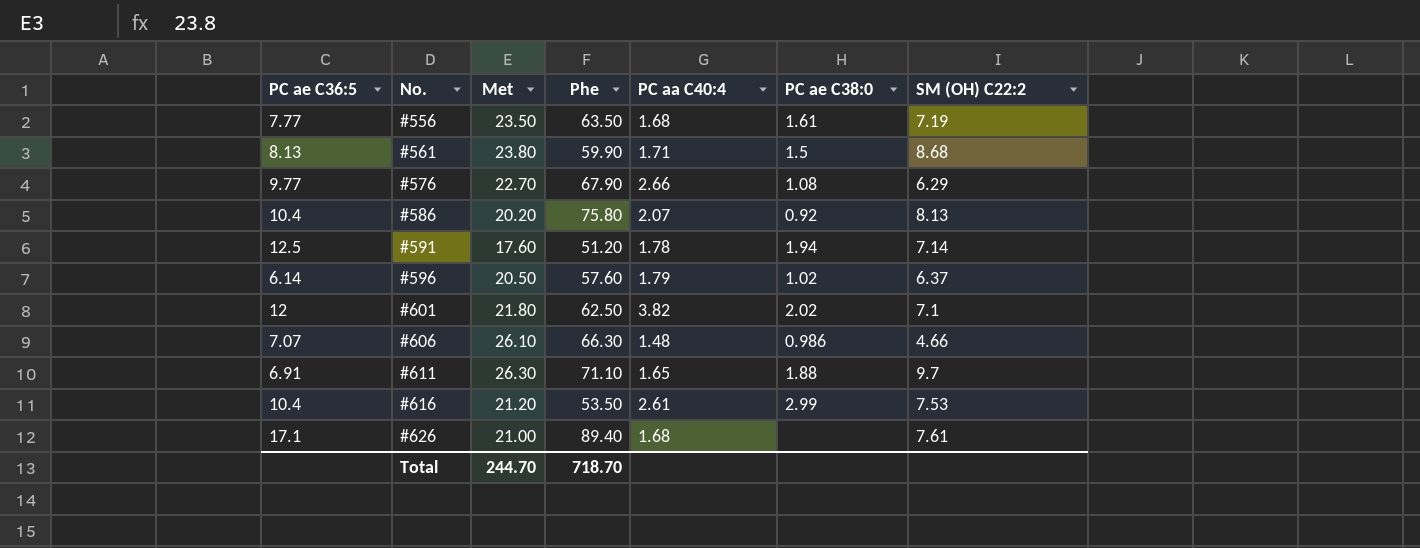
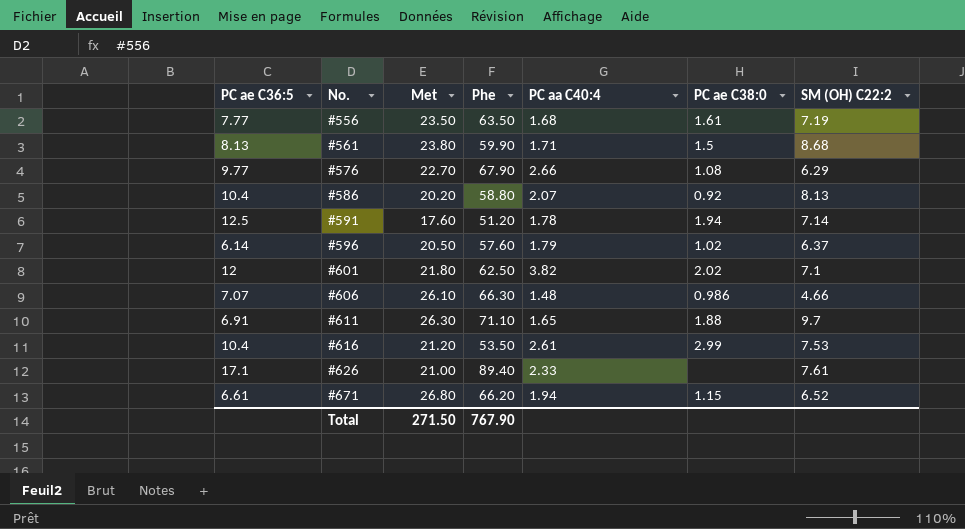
#586 | Phe: 75.80 -> 58.80
#626 | PC aa C40:4: 1.68 -> 2.33
row #671: none -> 6.61 | 26.80 | 66.20 | 1.94 | 1.15 | 6.52
Total | Met: 244.70 -> 271.50
Total | Phe: 718.70 -> 767.90

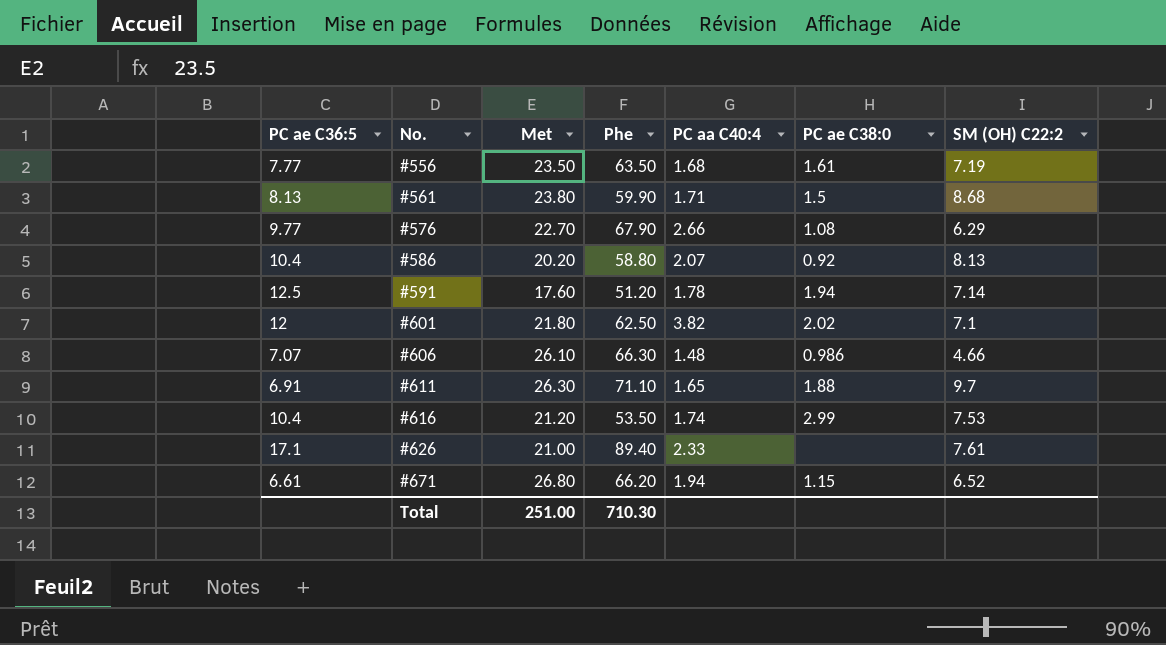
row #596: 6.14 | 20.50 | 57.60 | 1.79 | 1.02 | 6.37 -> none
#616 | PC aa C40:4: 2.61 -> 1.74
Total | Met: 271.50 -> 251.00
Total | Phe: 767.90 -> 710.30

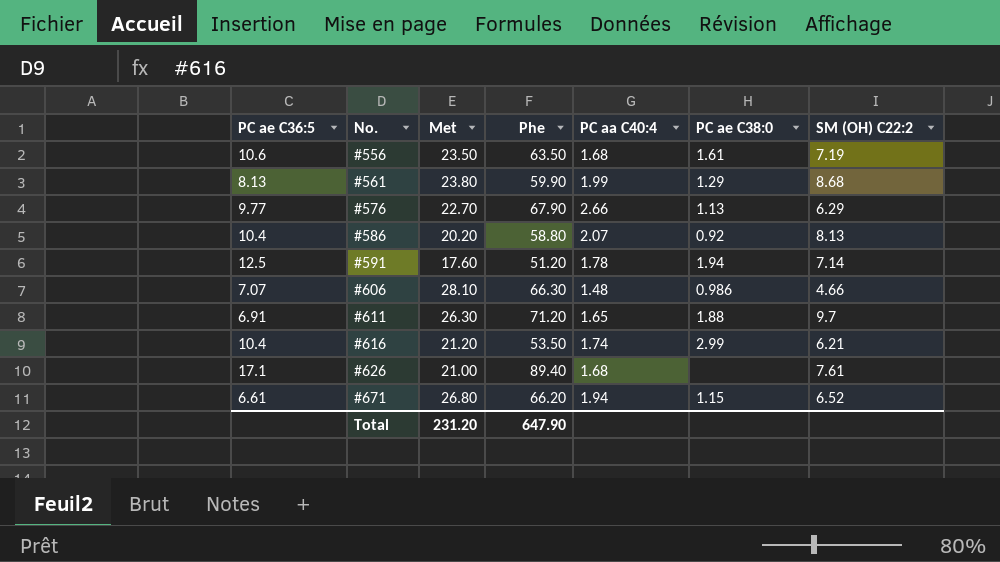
row #601: 12 | 21.80 | 62.50 | 3.82 | 2.02 | 7.1 -> none
#556 | PC ae C36:5: 7.77 -> 10.6
#561 | PC aa C40:4: 1.71 -> 1.99
#561 | PC ae C38:0: 1.5 -> 1.29
#576 | PC ae C38:0: 1.08 -> 1.13
#606 | Met: 26.10 -> 28.10
#611 | Phe: 71.10 -> 71.20
#616 | SM (OH) C22:2: 7.53 -> 6.21
#626 | PC aa C40:4: 2.33 -> 1.68
Total | Met: 251.00 -> 231.20
Total | Phe: 710.30 -> 647.90

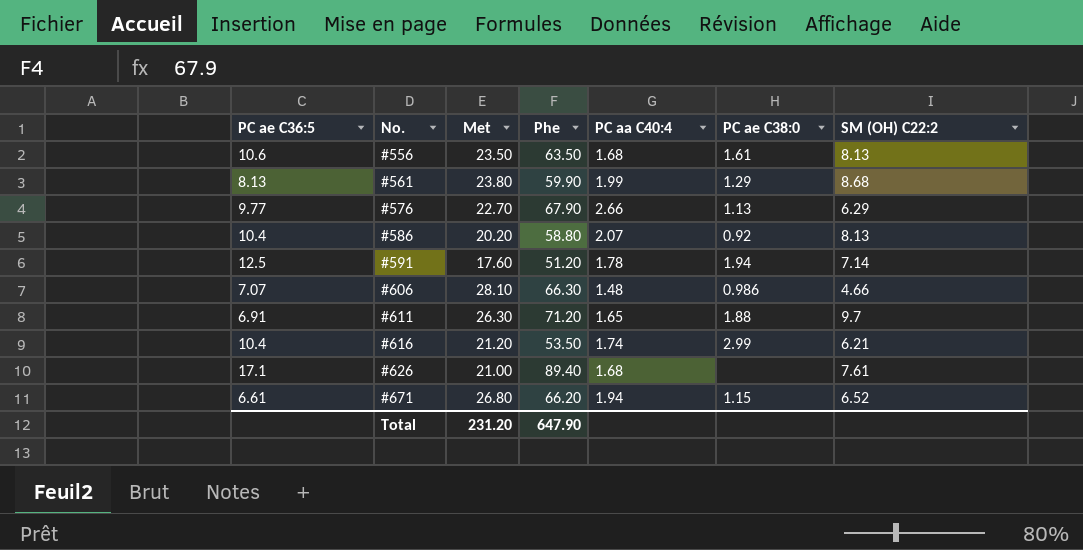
#556 | SM (OH) C22:2: 7.19 -> 8.13

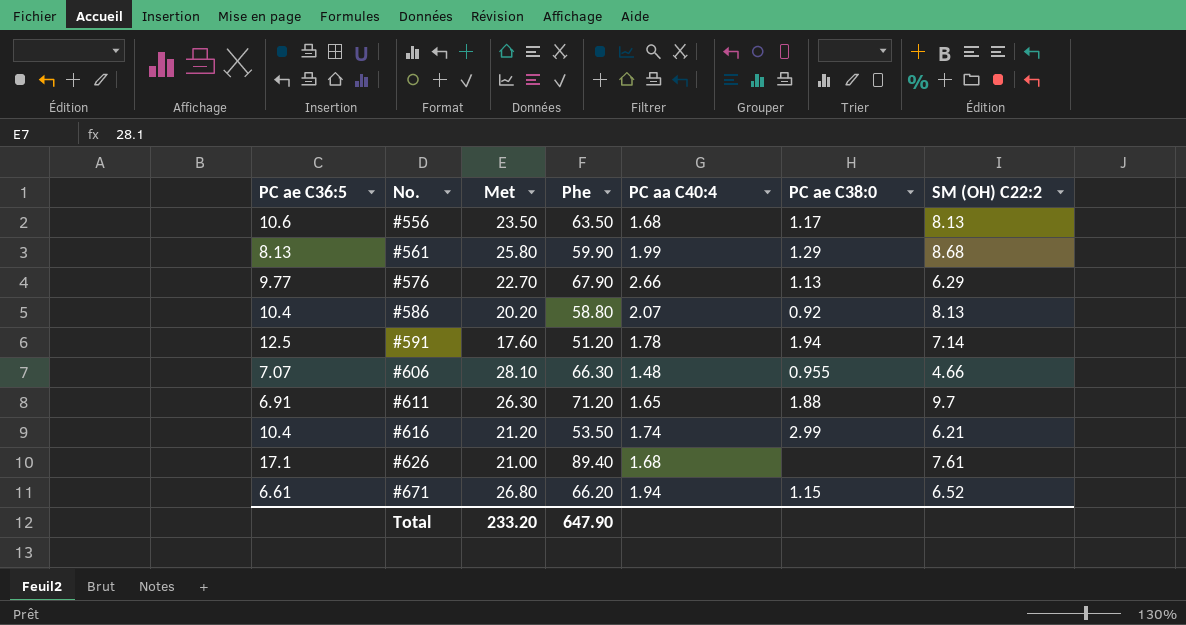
#556 | PC ae C38:0: 1.61 -> 1.17
#561 | Met: 23.80 -> 25.80
#606 | PC ae C38:0: 0.986 -> 0.955
Total | Met: 231.20 -> 233.20

